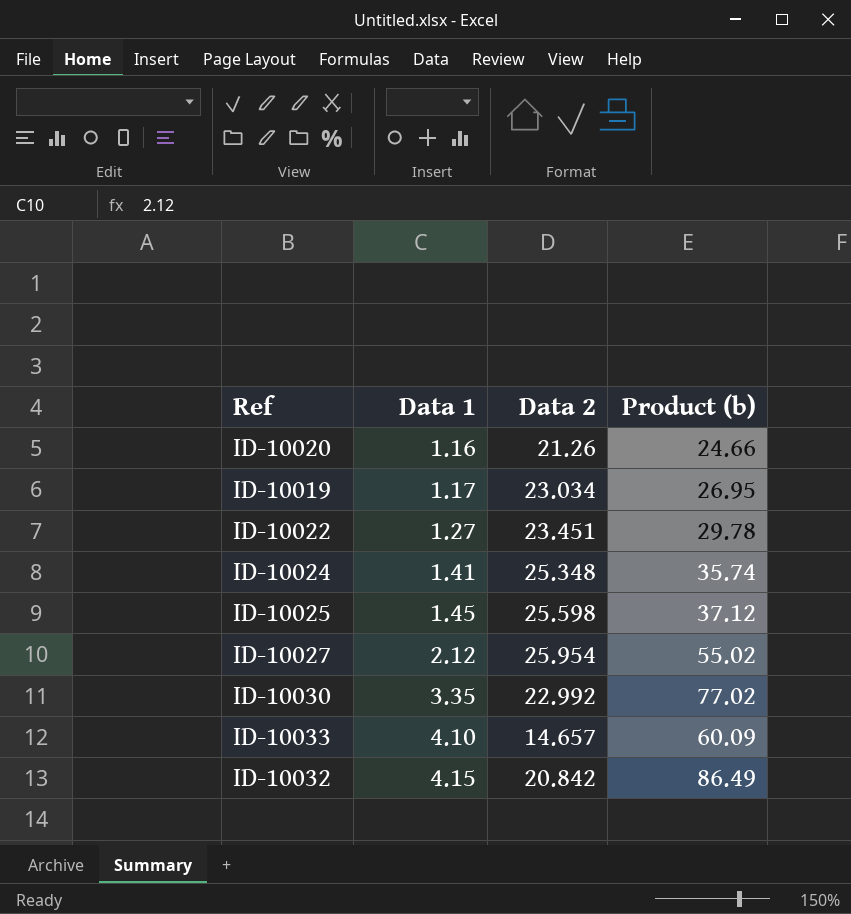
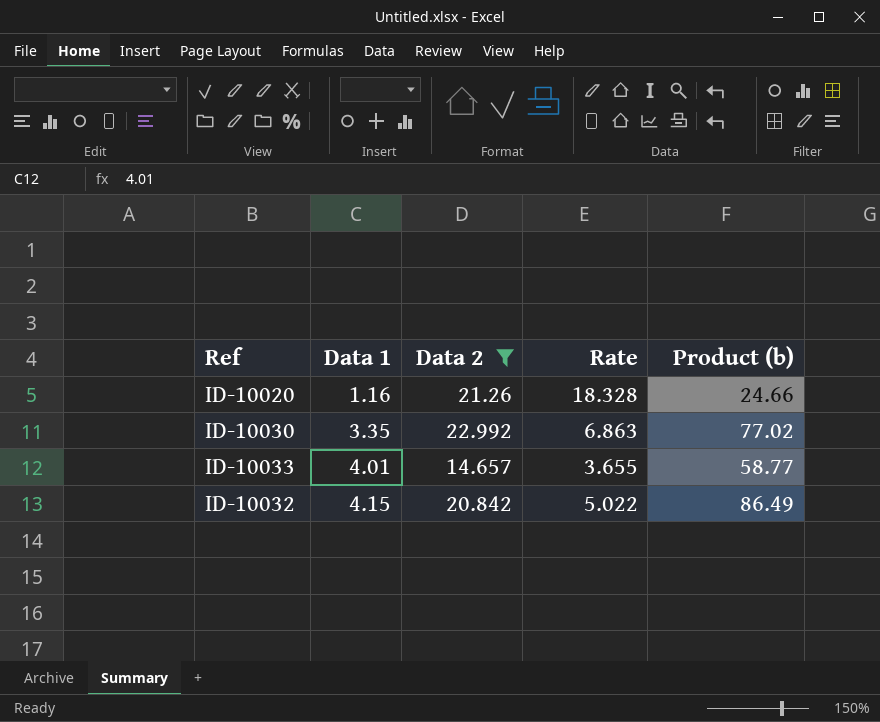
filter: none -> Data 2 <= 22.992
column Rate | formula: none -> [Data 2] / [Data 1]
ID-10033 | Data 1: 4.10 -> 4.01
ID-10033 | Product (b): 60.09 -> 58.77

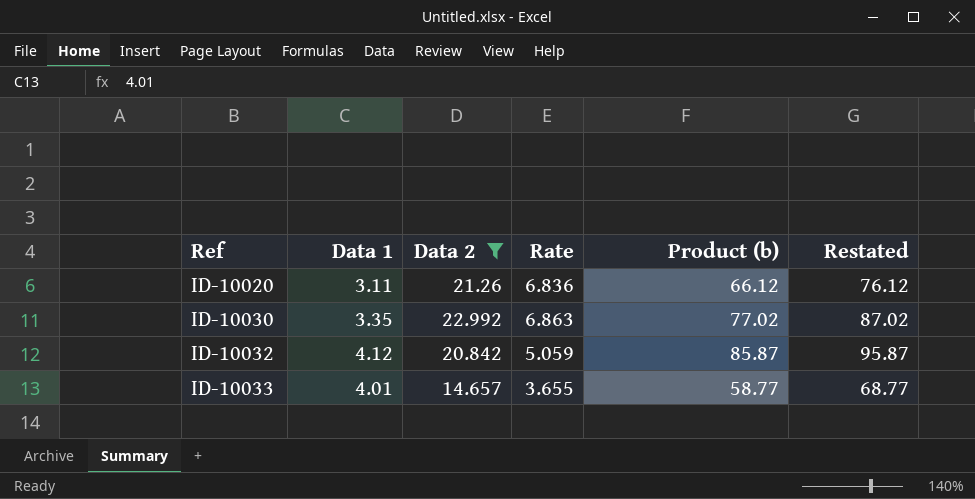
row order: Data 1 ascending -> Ref ascending
column Restated | formula: none -> [Product (b)] + 10
ID-10020 | Data 1: 1.16 -> 3.11
ID-10020 | Rate: 18.328 -> 6.836
ID-10020 | Product (b): 24.66 -> 66.12
ID-10032 | Data 1: 4.15 -> 4.12
ID-10032 | Rate: 5.022 -> 5.059
ID-10032 | Product (b): 86.49 -> 85.87

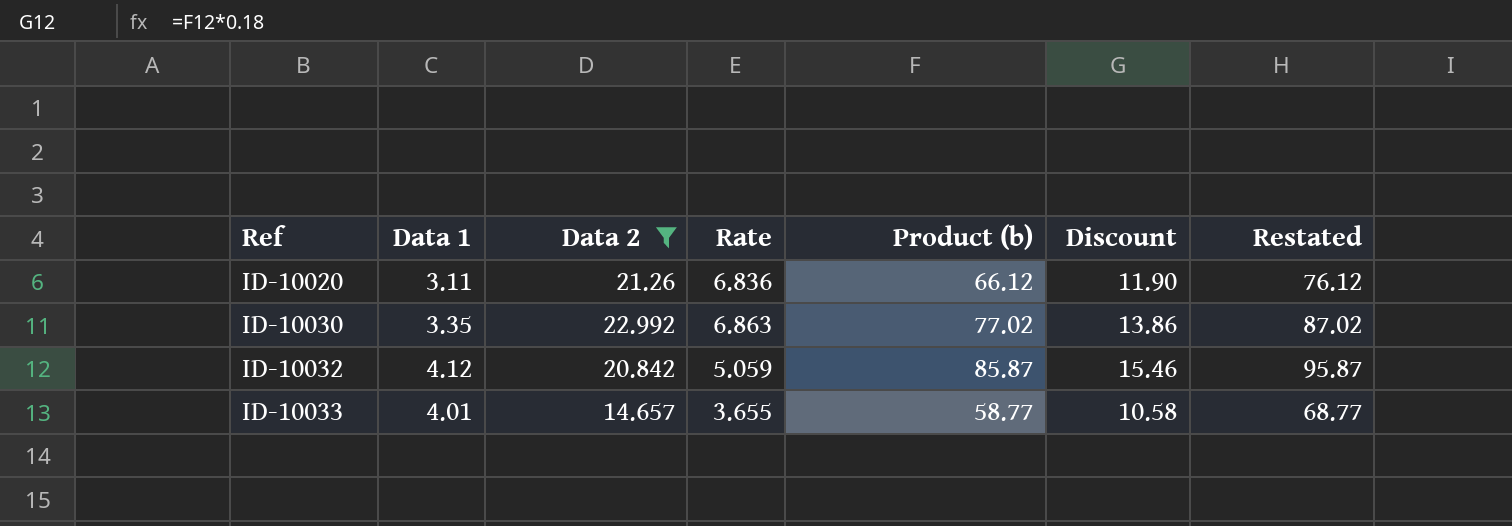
column Discount | formula: none -> [Product (b)] * 0.18

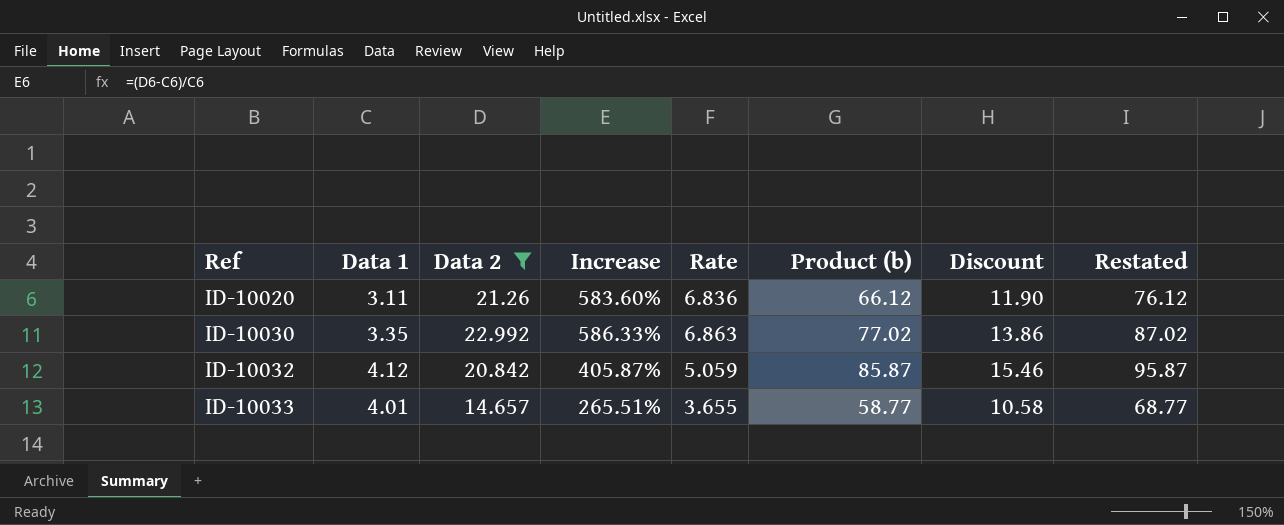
column Increase | formula: none -> ([Data 2] - [Data 1]) / [Data 1]

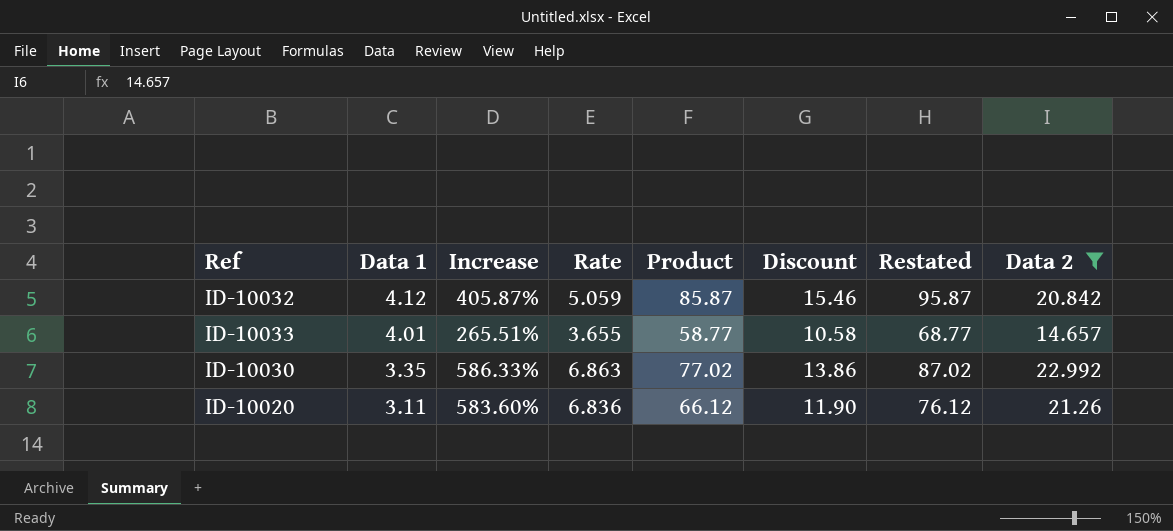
row order: Ref ascending -> Data 1 descending
column name: Product (b) -> Product
column Data 2 | position: 3 -> 8

